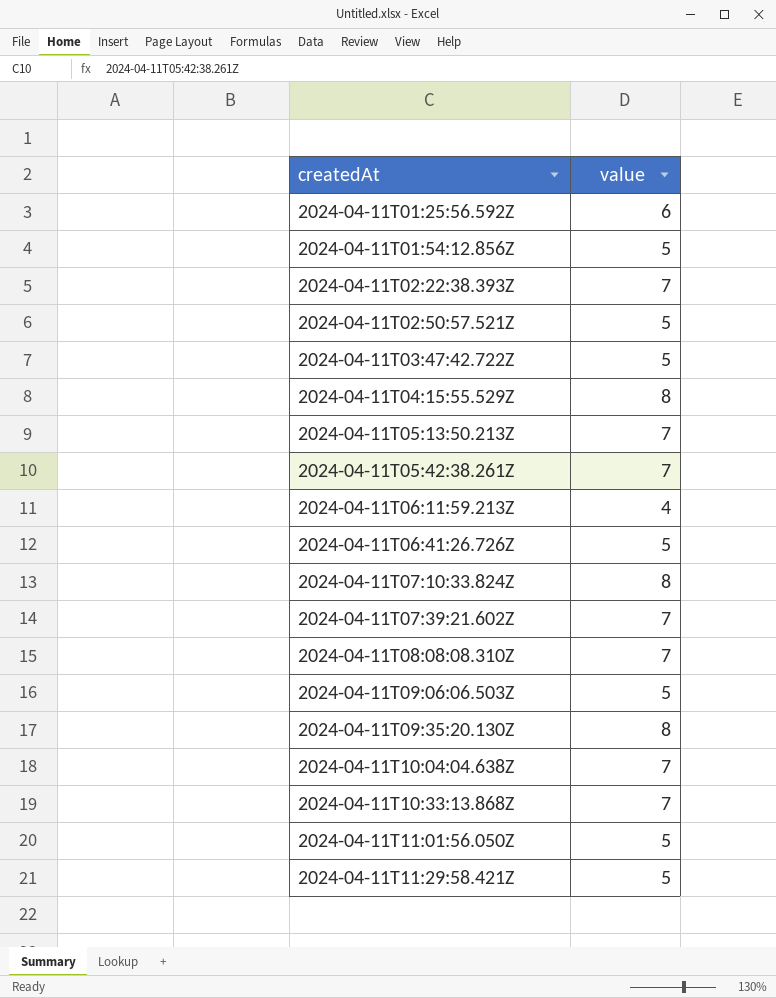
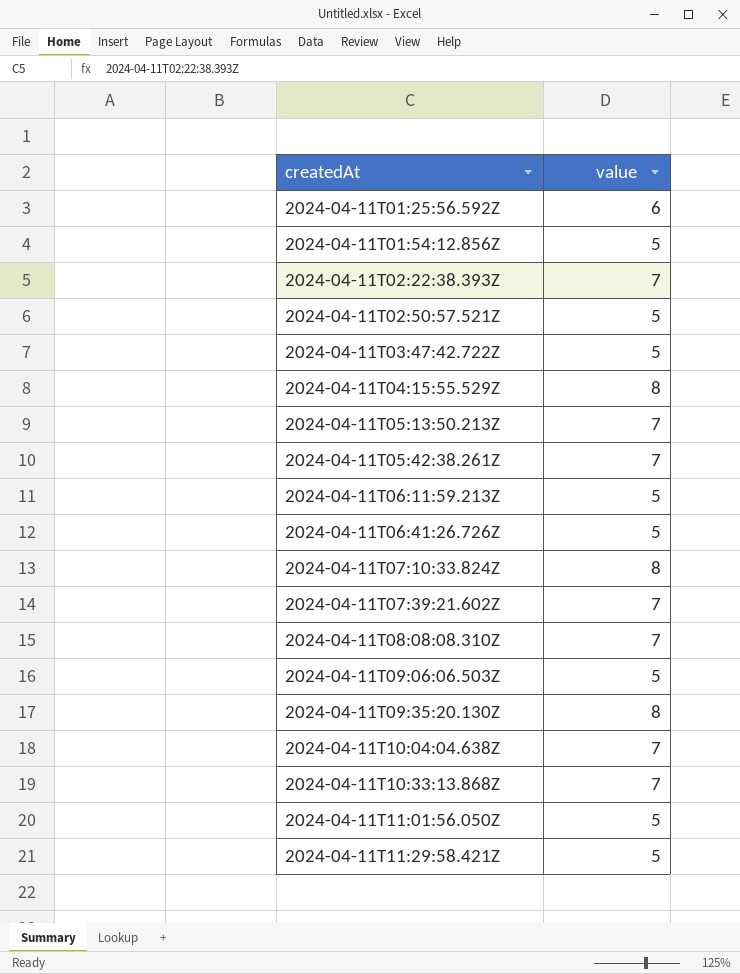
2024-04-11T06:11:59.213Z | value: 4 -> 5

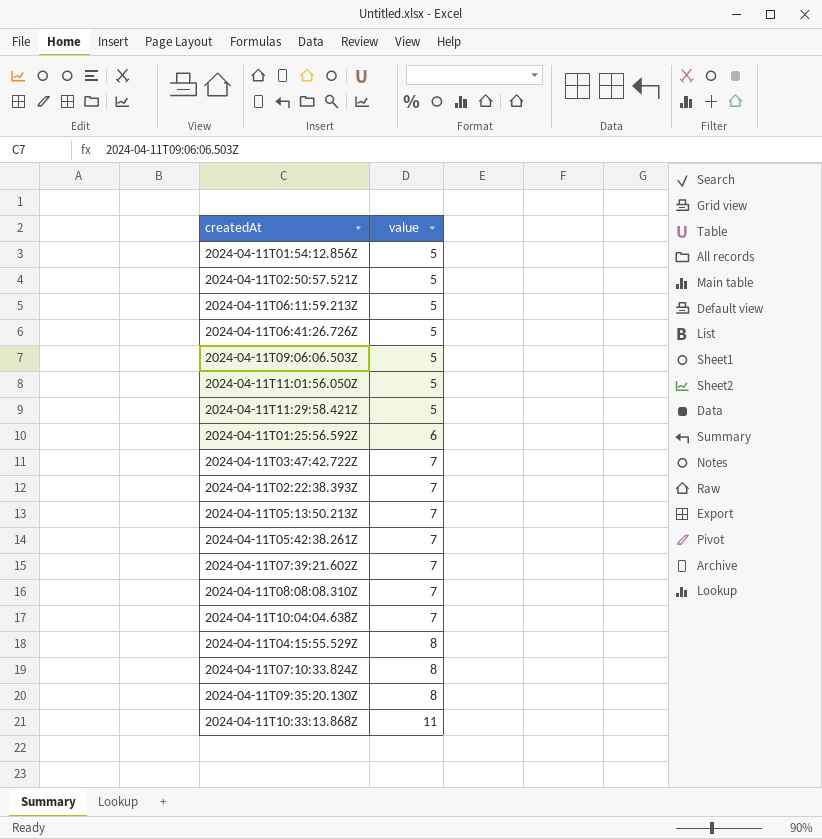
row order: createdAt ascending -> value ascending
2024-04-11T03:47:42.722Z | value: 5 -> 7
2024-04-11T10:33:13.868Z | value: 7 -> 11

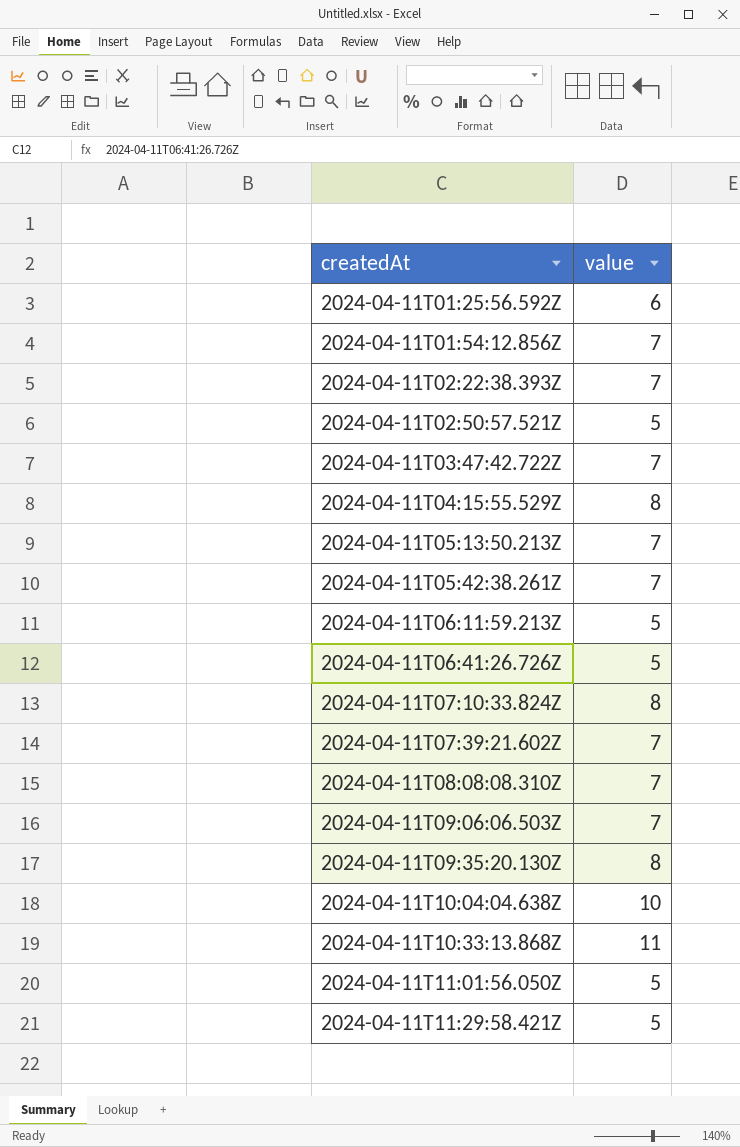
row order: value ascending -> createdAt ascending
2024-04-11T01:54:12.856Z | value: 5 -> 7
2024-04-11T09:06:06.503Z | value: 5 -> 7
2024-04-11T10:04:04.638Z | value: 7 -> 10

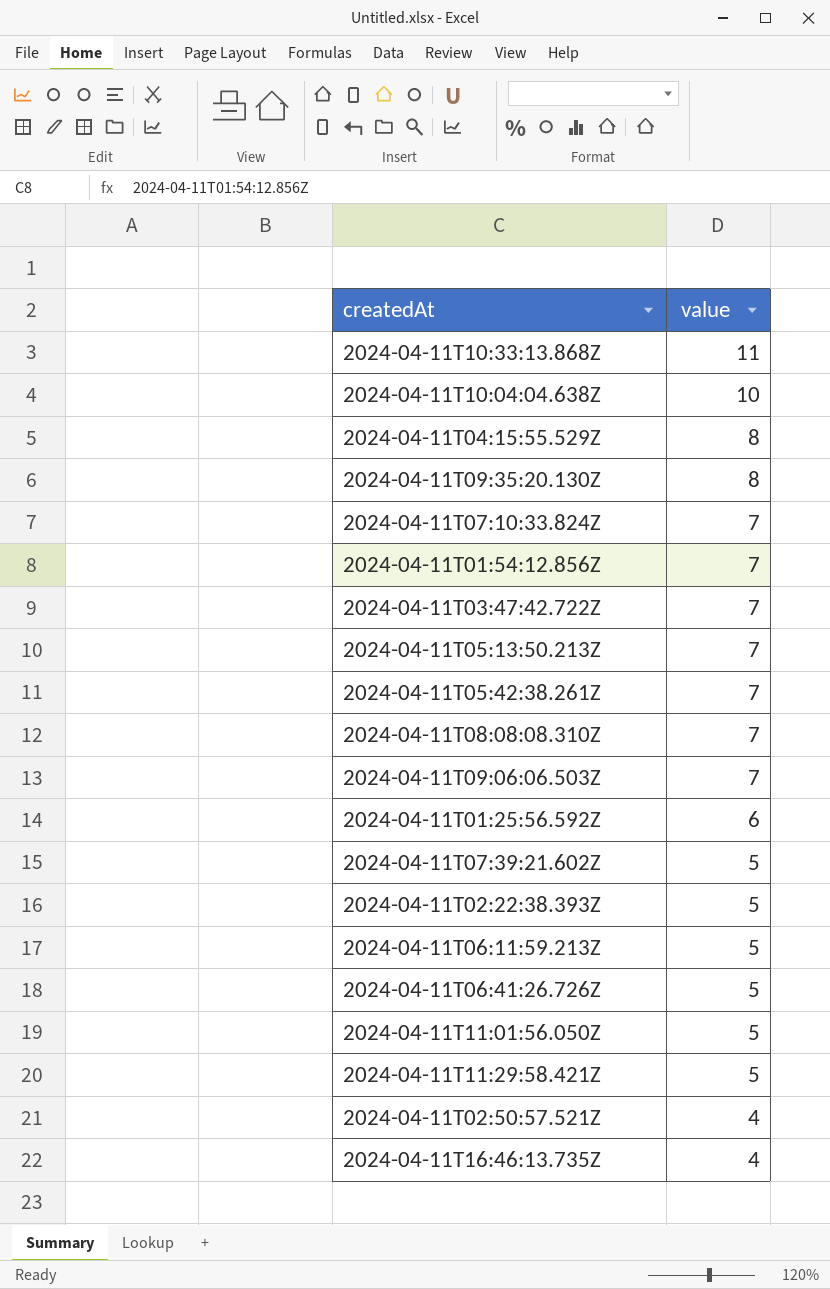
row order: createdAt ascending -> value descending
2024-04-11T07:10:33.824Z | value: 8 -> 7
2024-04-11T07:39:21.602Z | value: 7 -> 5
2024-04-11T02:22:38.393Z | value: 7 -> 5
2024-04-11T02:50:57.521Z | value: 5 -> 4
row 2024-04-11T16:46:13.735Z: none -> 4

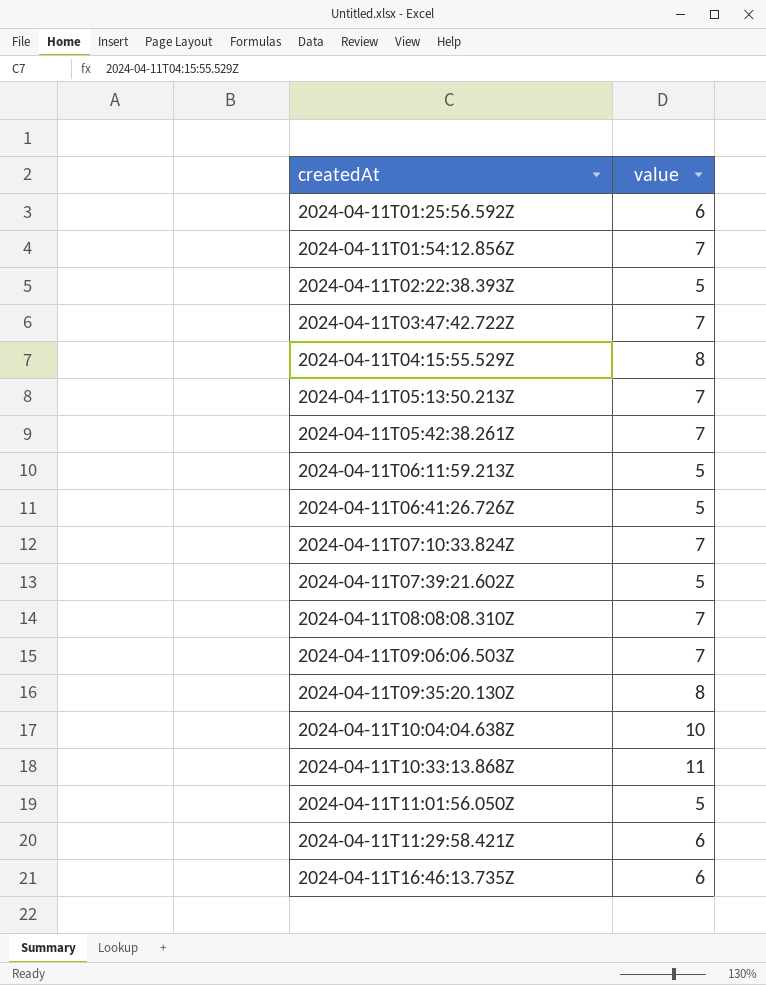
row order: value descending -> createdAt ascending
row 2024-04-11T02:50:57.521Z: 4 -> none
2024-04-11T11:29:58.421Z | value: 5 -> 6
2024-04-11T16:46:13.735Z | value: 4 -> 6

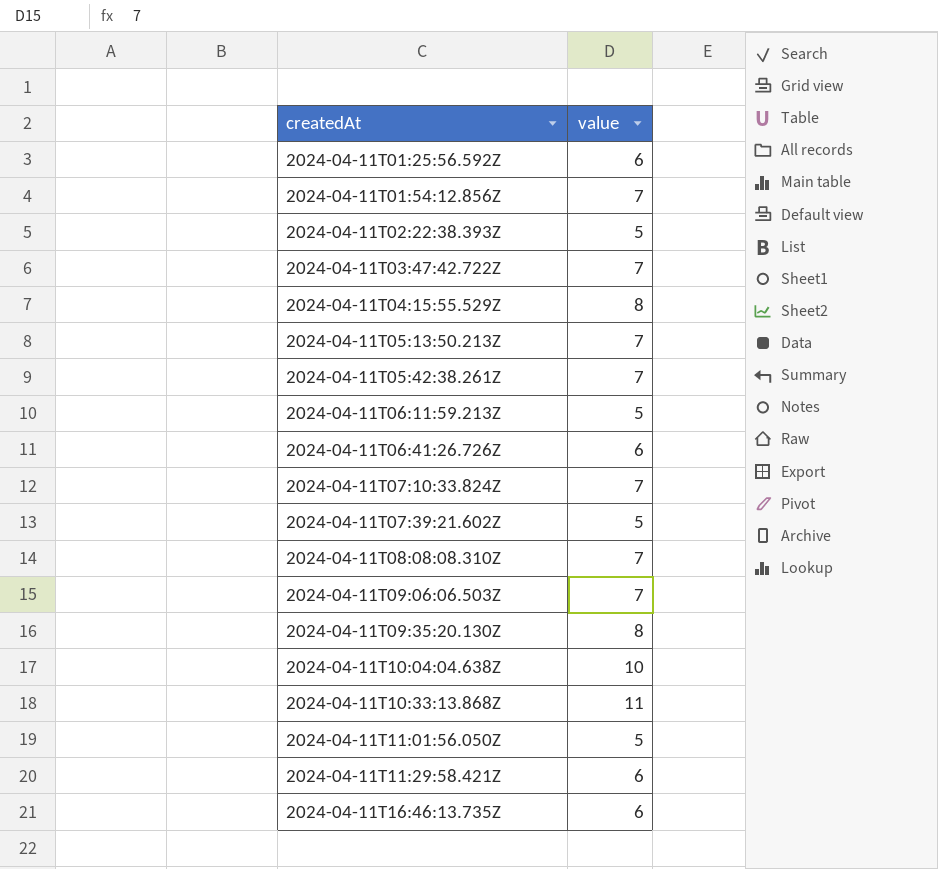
2024-04-11T06:41:26.726Z | value: 5 -> 6

